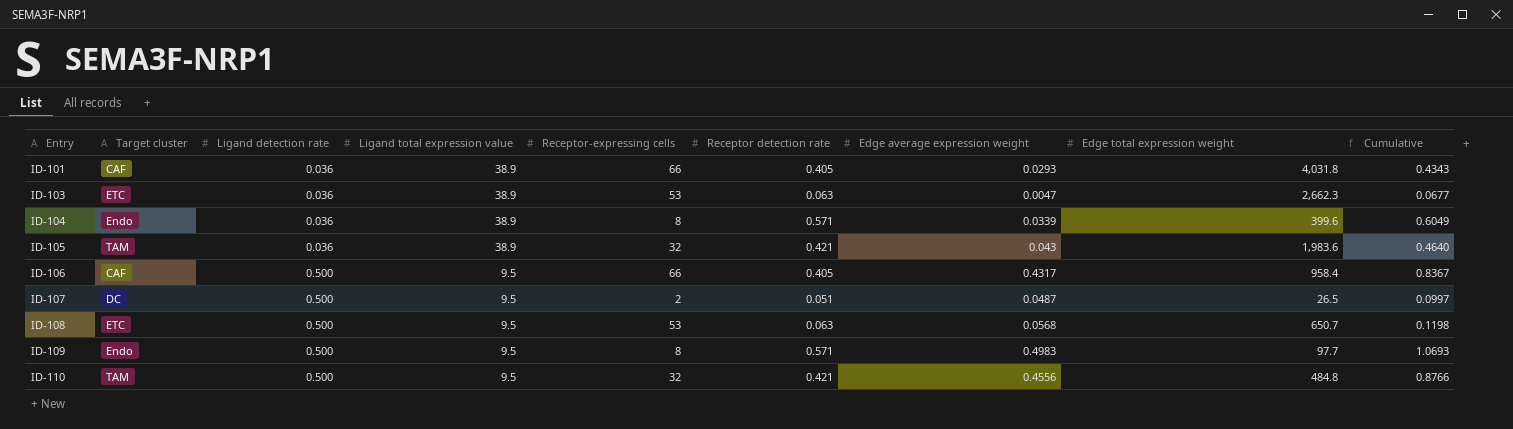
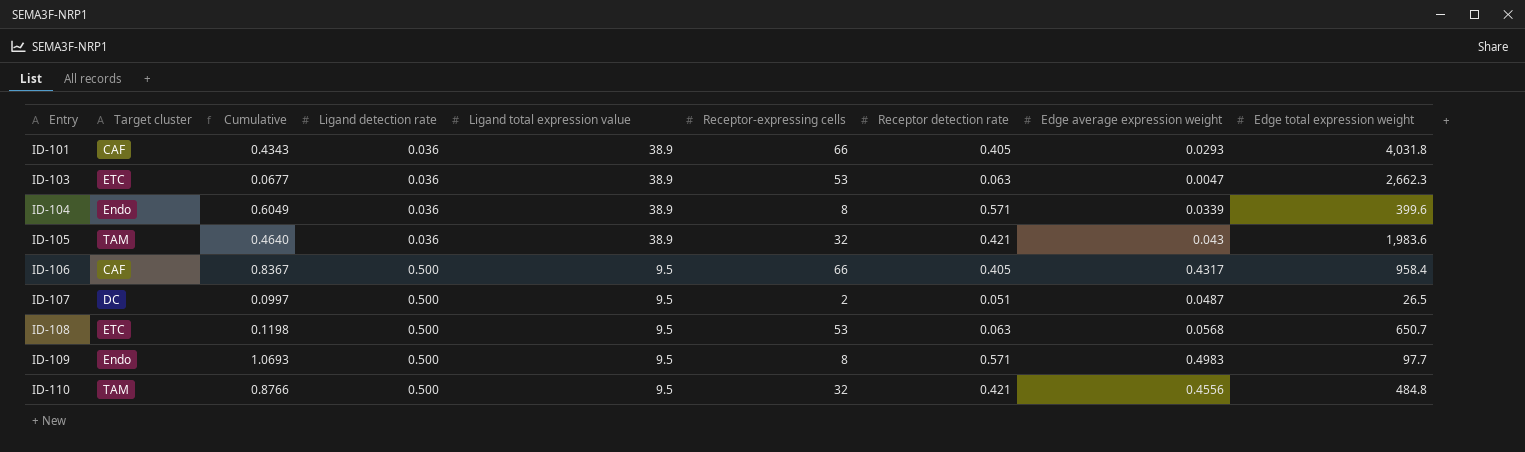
column Cumulative | position: 9 -> 3

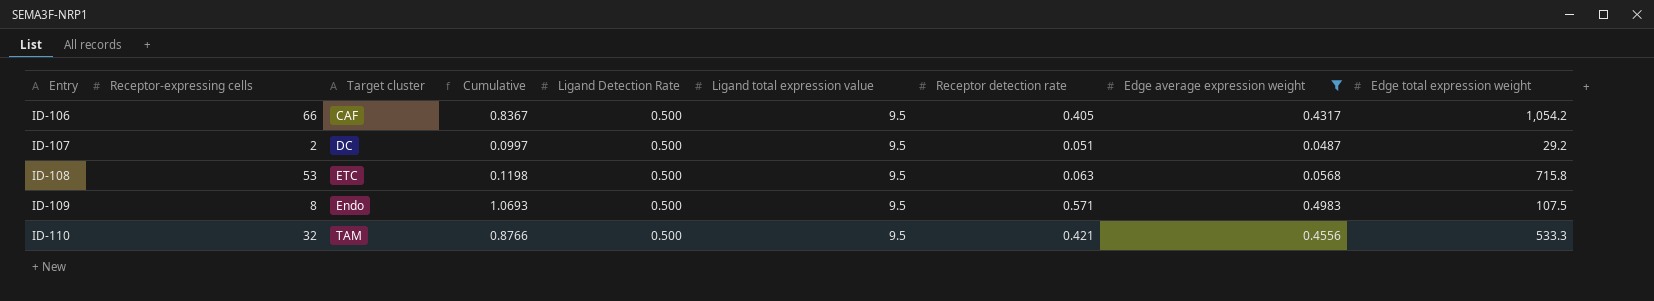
filter: none -> Edge average expression weight >= 0.0487
column Receptor-expressing cells | position: 6 -> 2
column name: Ligand detection rate -> Ligand Detection Rate
ID-106 | Edge total expression weight: 958.4 -> 1,054.2
ID-107 | Edge total expression weight: 26.5 -> 29.2
ID-108 | Edge total expression weight: 650.7 -> 715.8
ID-109 | Edge total expression weight: 97.7 -> 107.5
ID-110 | Edge total expression weight: 484.8 -> 533.3

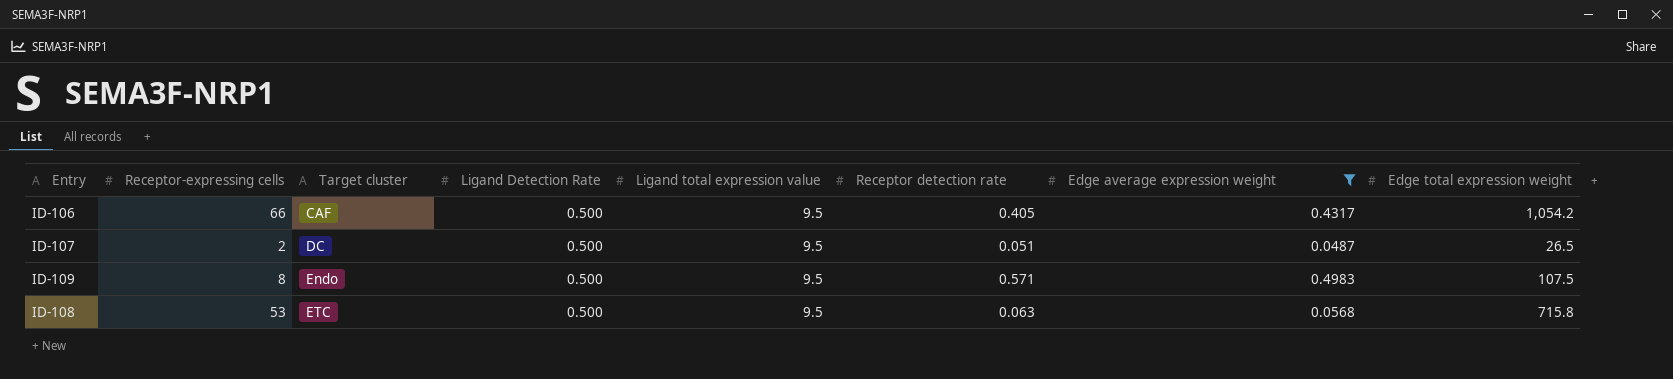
row order: Entry ascending -> Target cluster ascending
column Cumulative | formula: [Receptor detection rate] + [Edge average expression weight] -> none
row ID-110: 32 | TAM | 0.8766 | 0.500 | 9.5 | 0.421 | 0.4556 | 533.3 -> none
ID-107 | Edge total expression weight: 29.2 -> 26.5

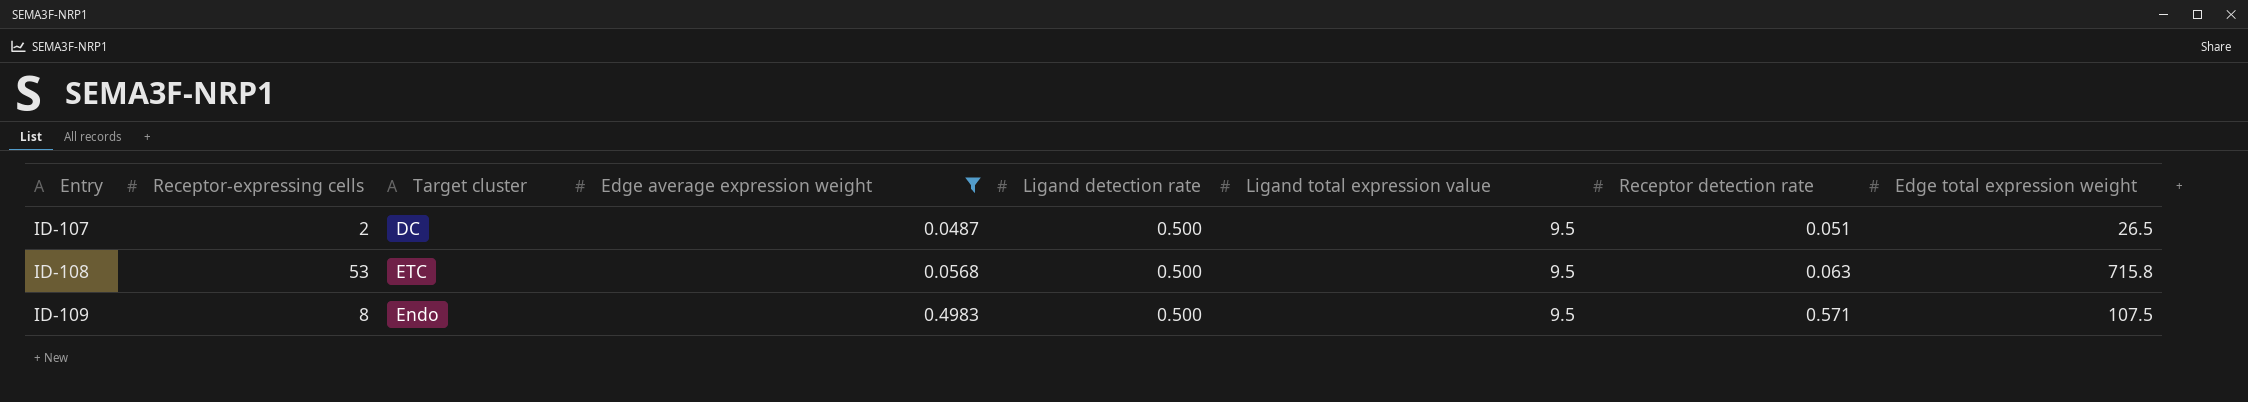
row order: Target cluster ascending -> Entry ascending
column Edge average expression weight | position: 7 -> 4
column name: Ligand Detection Rate -> Ligand detection rate
row ID-106: 66 | CAF | 0.500 | 9.5 | 0.405 | 0.4317 | 1,054.2 -> none

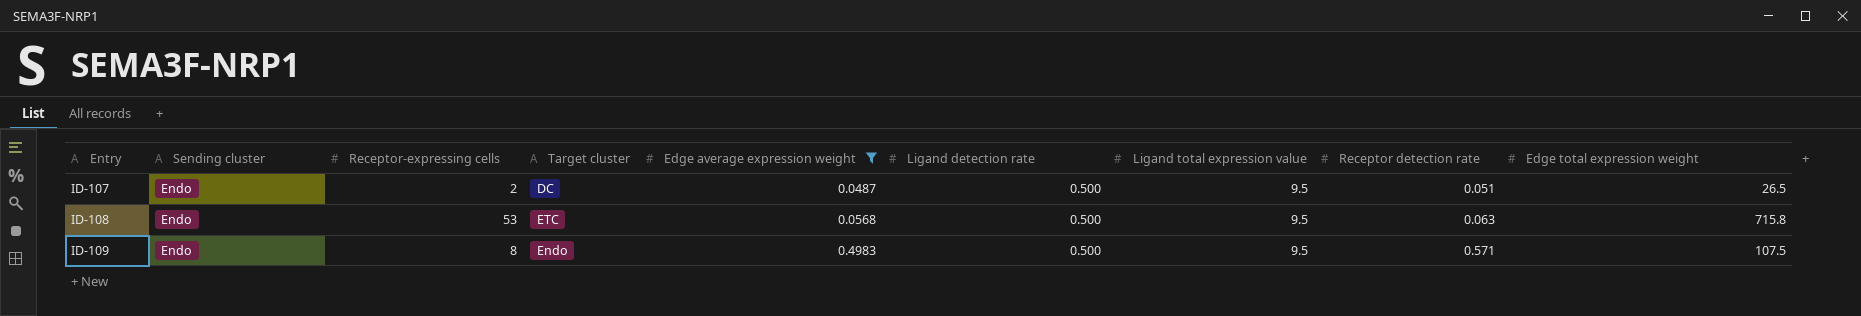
column Sending cluster | position: none -> 2

